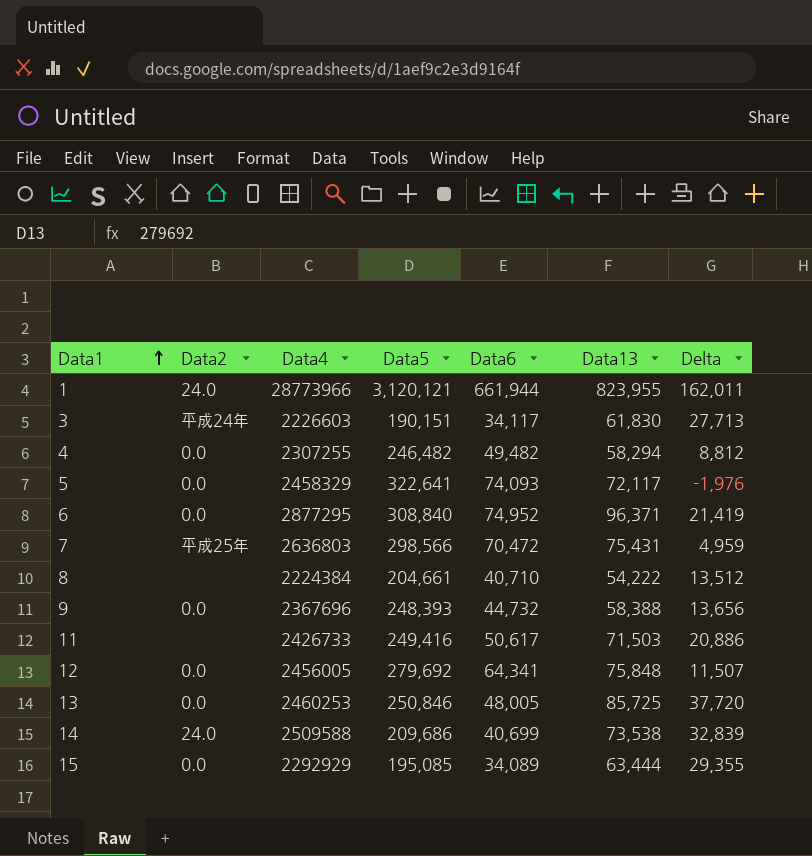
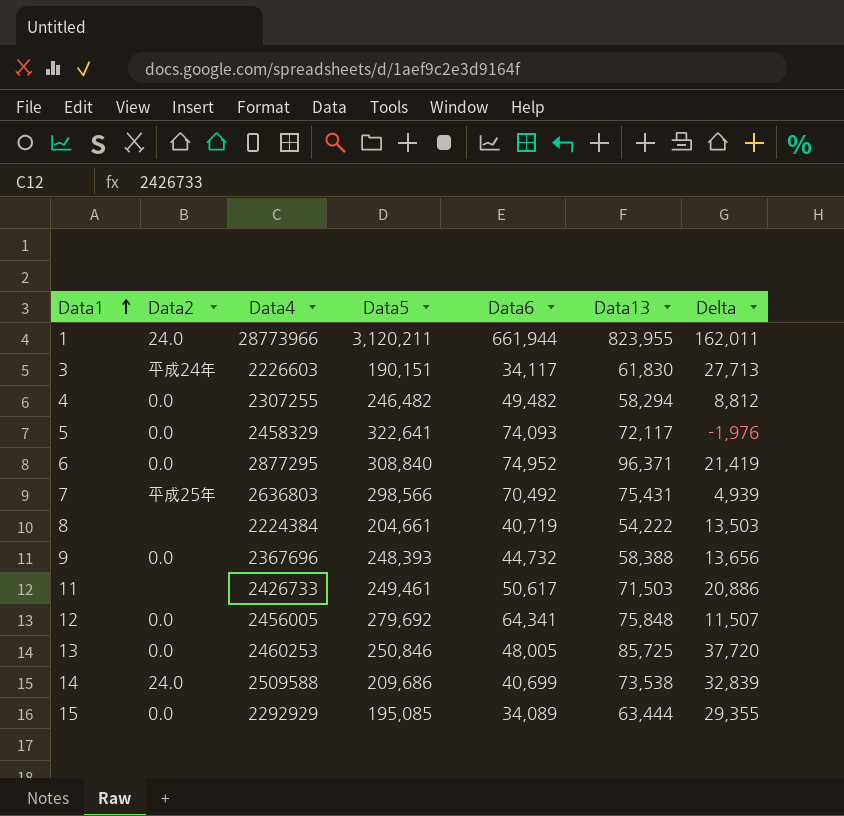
1 | Data5: 3,120,121 -> 3,120,211
7 | Data6: 70,472 -> 70,492
7 | Delta: 4,959 -> 4,939
8 | Data6: 40,710 -> 40,719
8 | Delta: 13,512 -> 13,503
11 | Data5: 249,416 -> 249,461

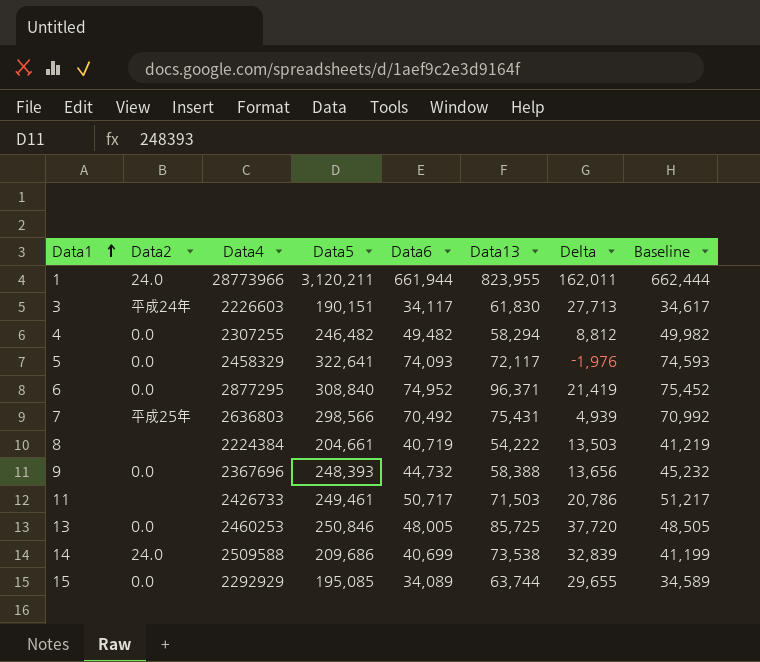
column Baseline | formula: none -> [Data6] + 500
row 12: 0.0 | 2456005 | 279,692 | 64,341 | 75,848 | 11,507 -> none
11 | Data6: 50,617 -> 50,717
11 | Delta: 20,886 -> 20,786
15 | Data13: 63,444 -> 63,744
15 | Delta: 29,355 -> 29,655

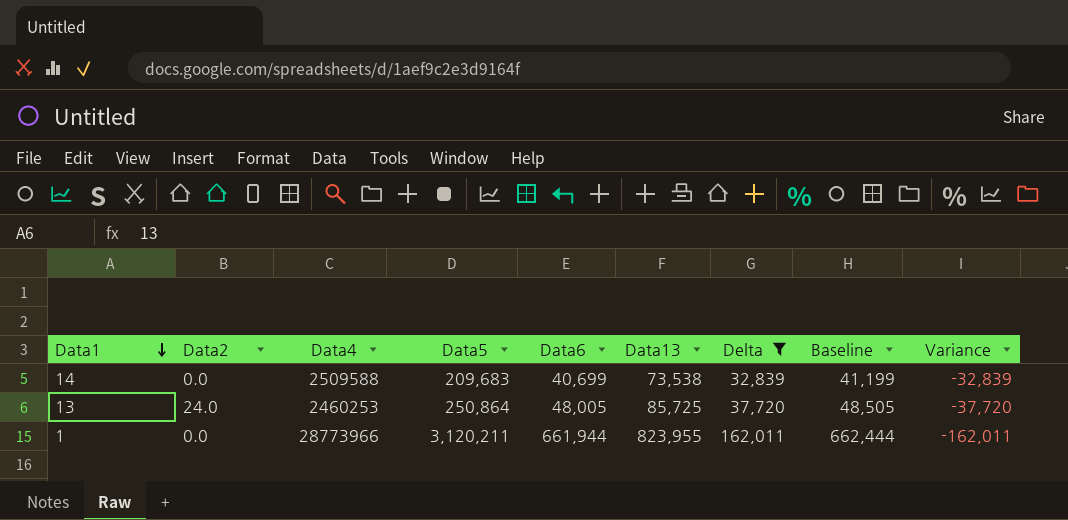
filter: none -> Delta >= 32,839
row order: Data1 ascending -> Data1 descending
column Variance | formula: none -> [Data6] - [Data13]
14 | Data2: 24.0 -> 0.0
14 | Data5: 209,686 -> 209,683
13 | Data2: 0.0 -> 24.0
13 | Data5: 250,846 -> 250,864
1 | Data2: 24.0 -> 0.0

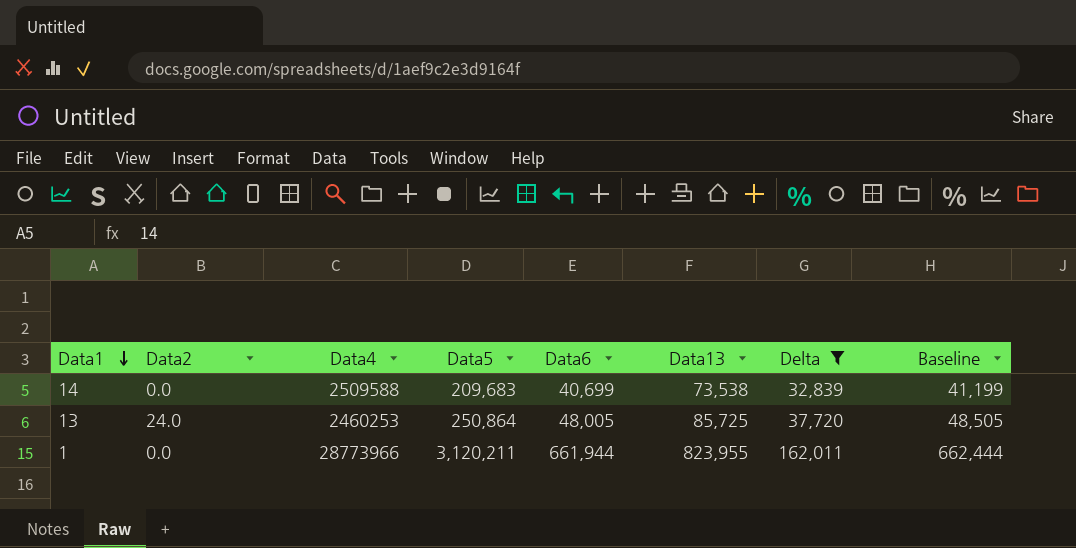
column Variance | formula: [Data6] - [Data13] -> none

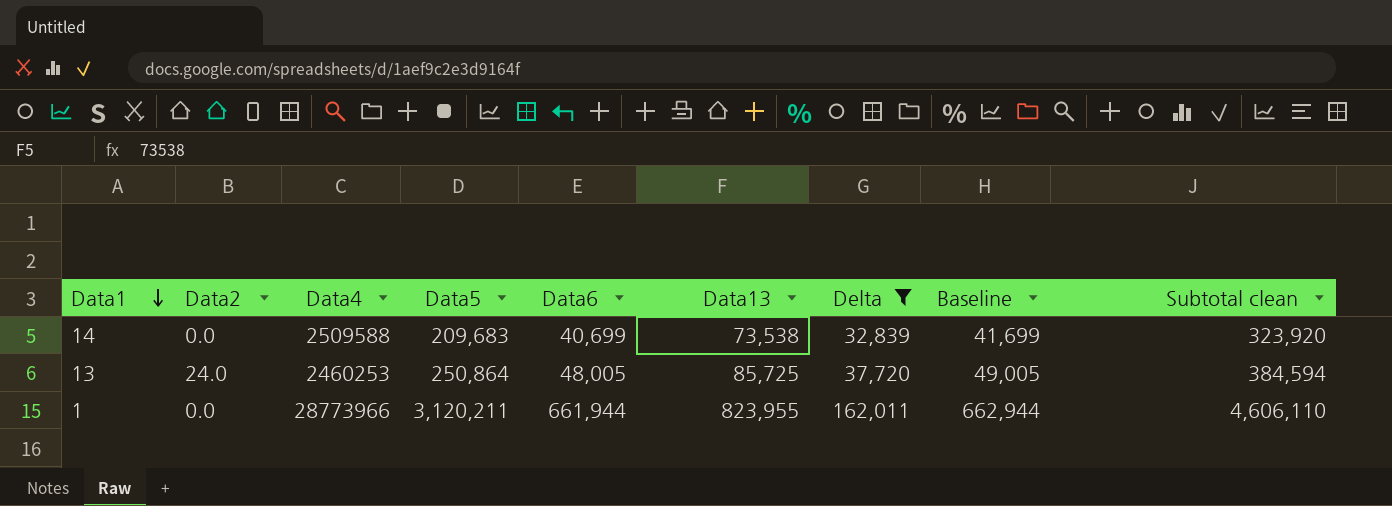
column Baseline | formula: [Data6] + 500 -> [Data6] + 1000
column Subtotal clean | formula: none -> [Data5] + [Data6] + [Data13]

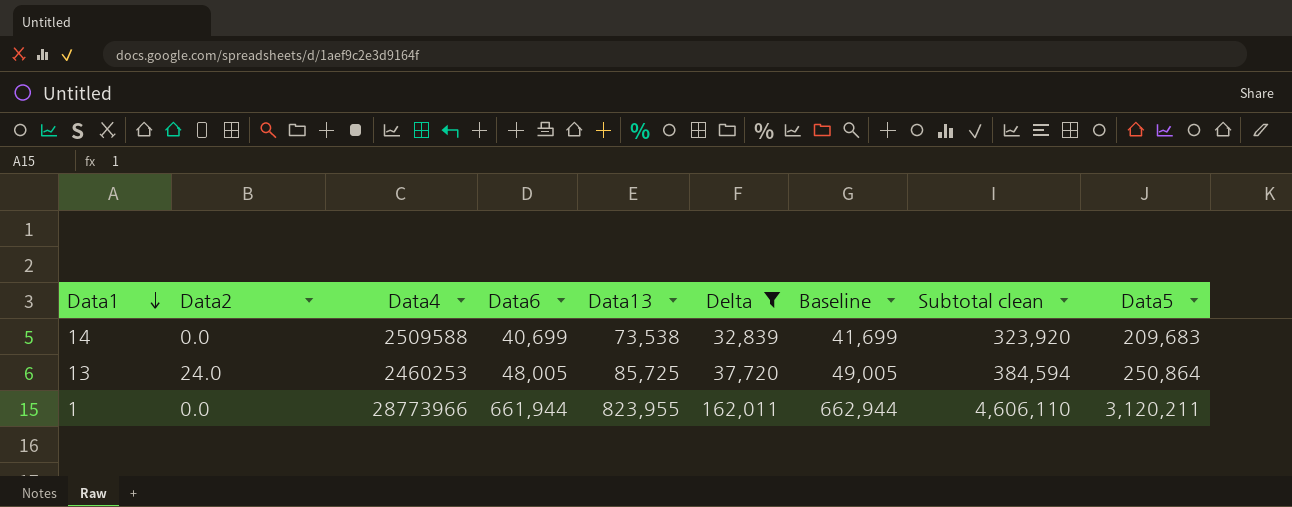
column Data5 | position: 4 -> 9

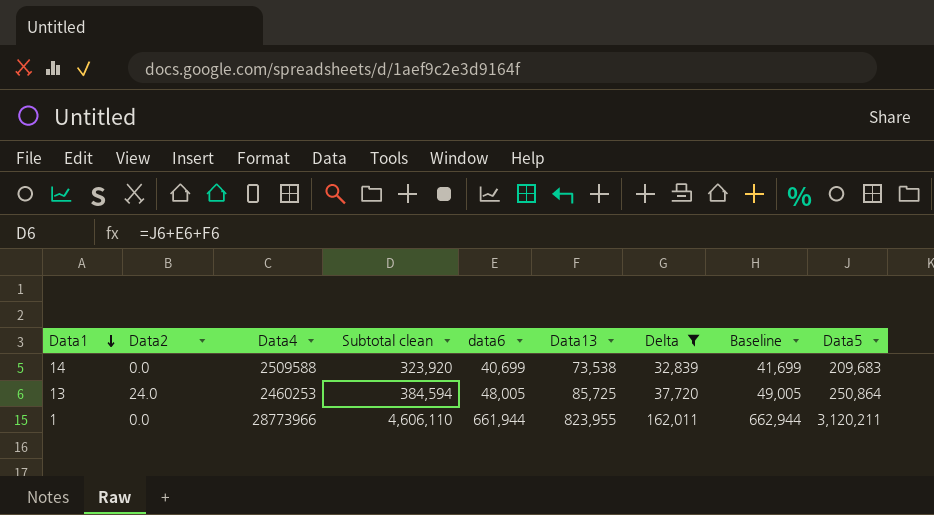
column Subtotal clean | position: 8 -> 4
column name: Data6 -> data6

